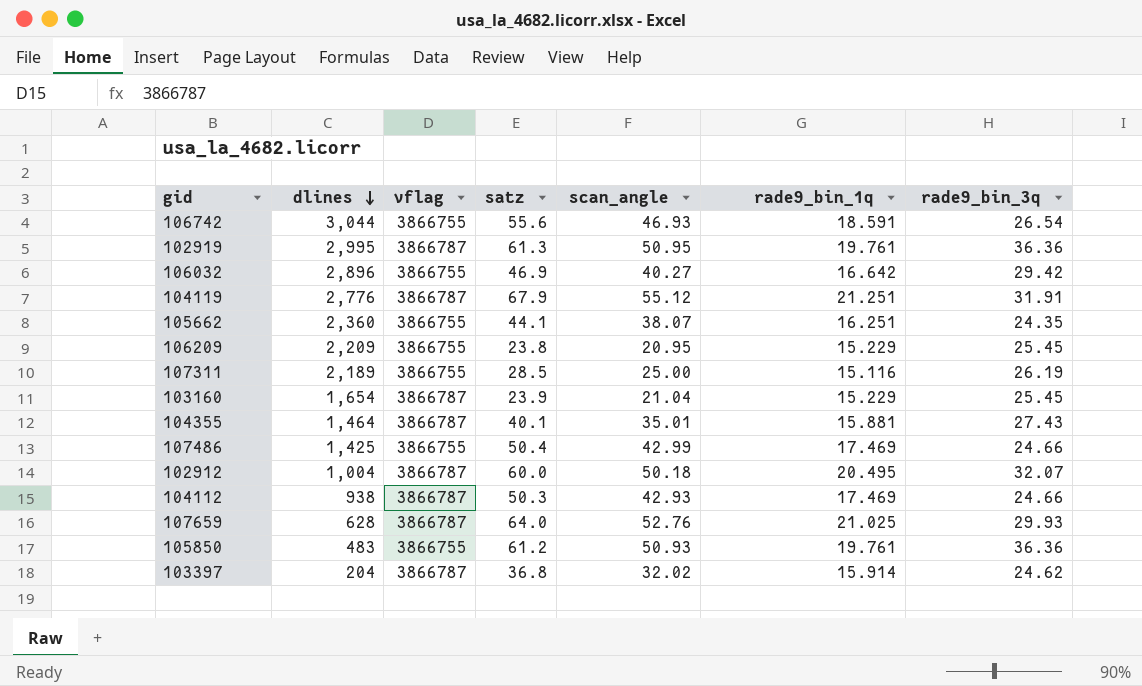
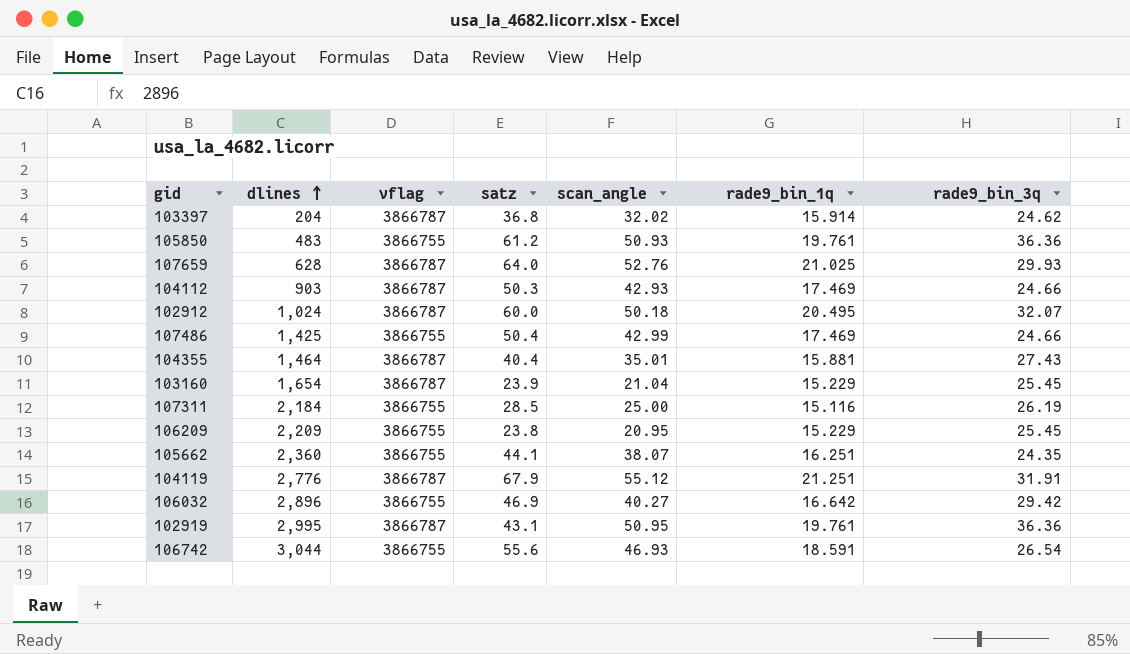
row order: dlines descending -> dlines ascending
104112 | dlines: 938 -> 903
102912 | dlines: 1,004 -> 1,024
104355 | satz: 40.1 -> 40.4
107311 | dlines: 2,189 -> 2,184
102919 | satz: 61.3 -> 43.1

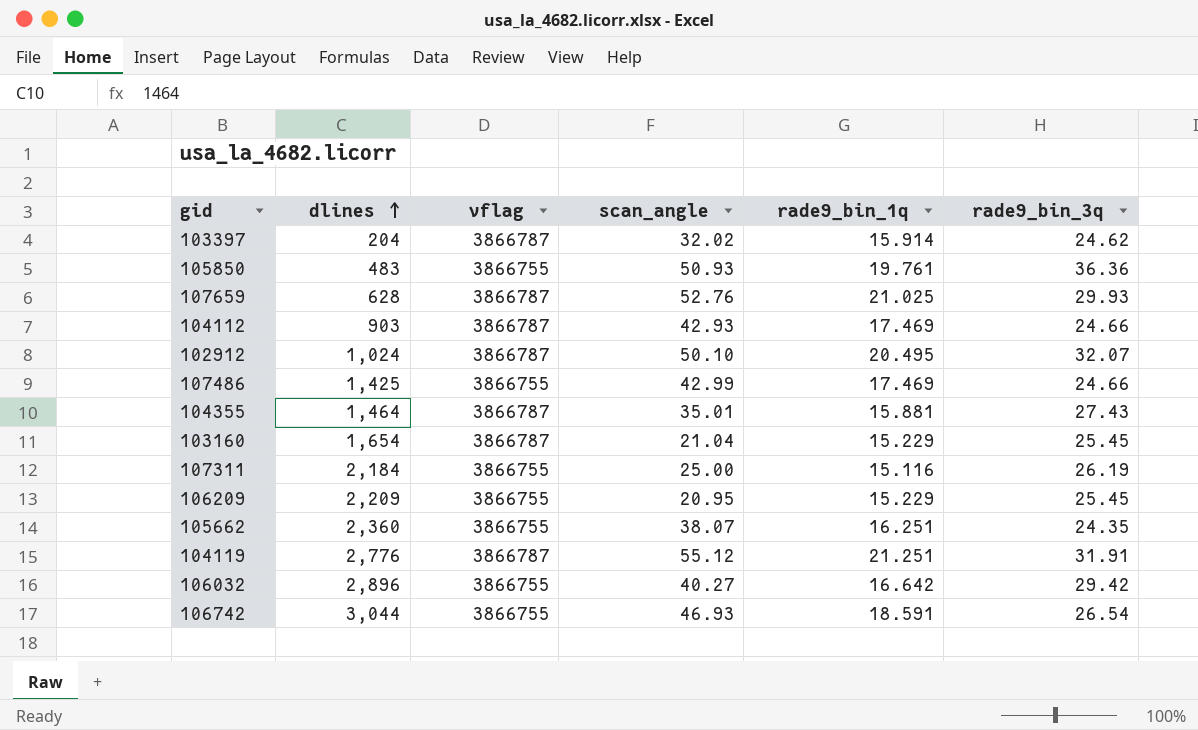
column satz | position: 4 -> none
row 102919: 2,995 | 3866787 | 43.1 | 50.95 | 19.761 | 36.36 -> none
102912 | scan_angle: 50.18 -> 50.10

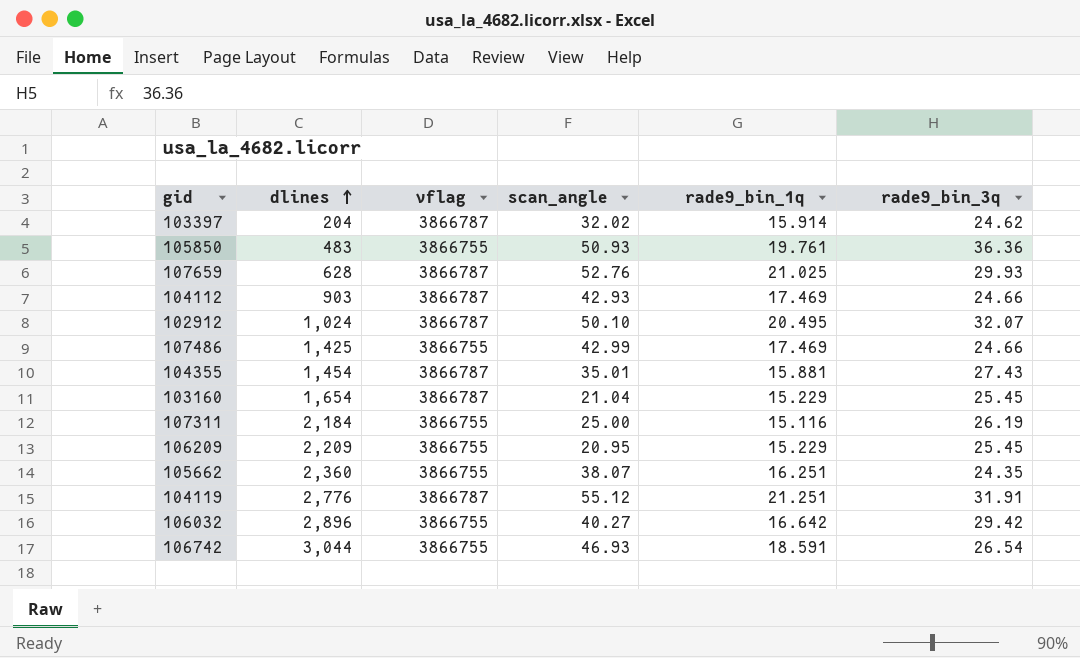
104355 | dlines: 1,464 -> 1,454

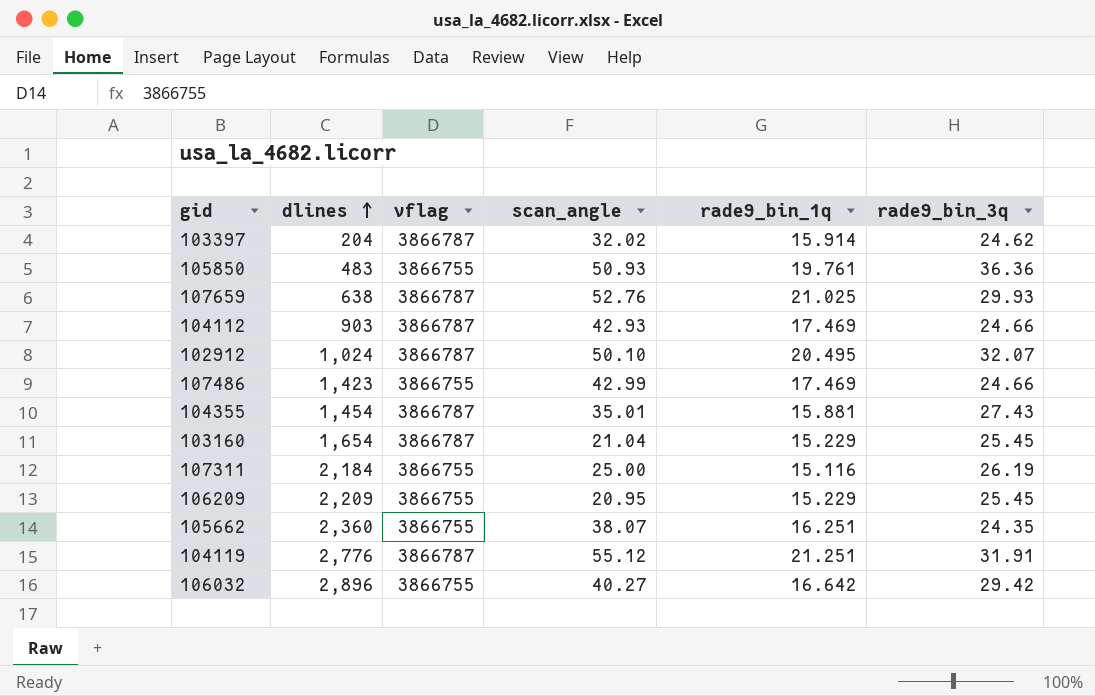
row 106742: 3,044 | 3866755 | 46.93 | 18.591 | 26.54 -> none
107659 | dlines: 628 -> 638
107486 | dlines: 1,425 -> 1,423

